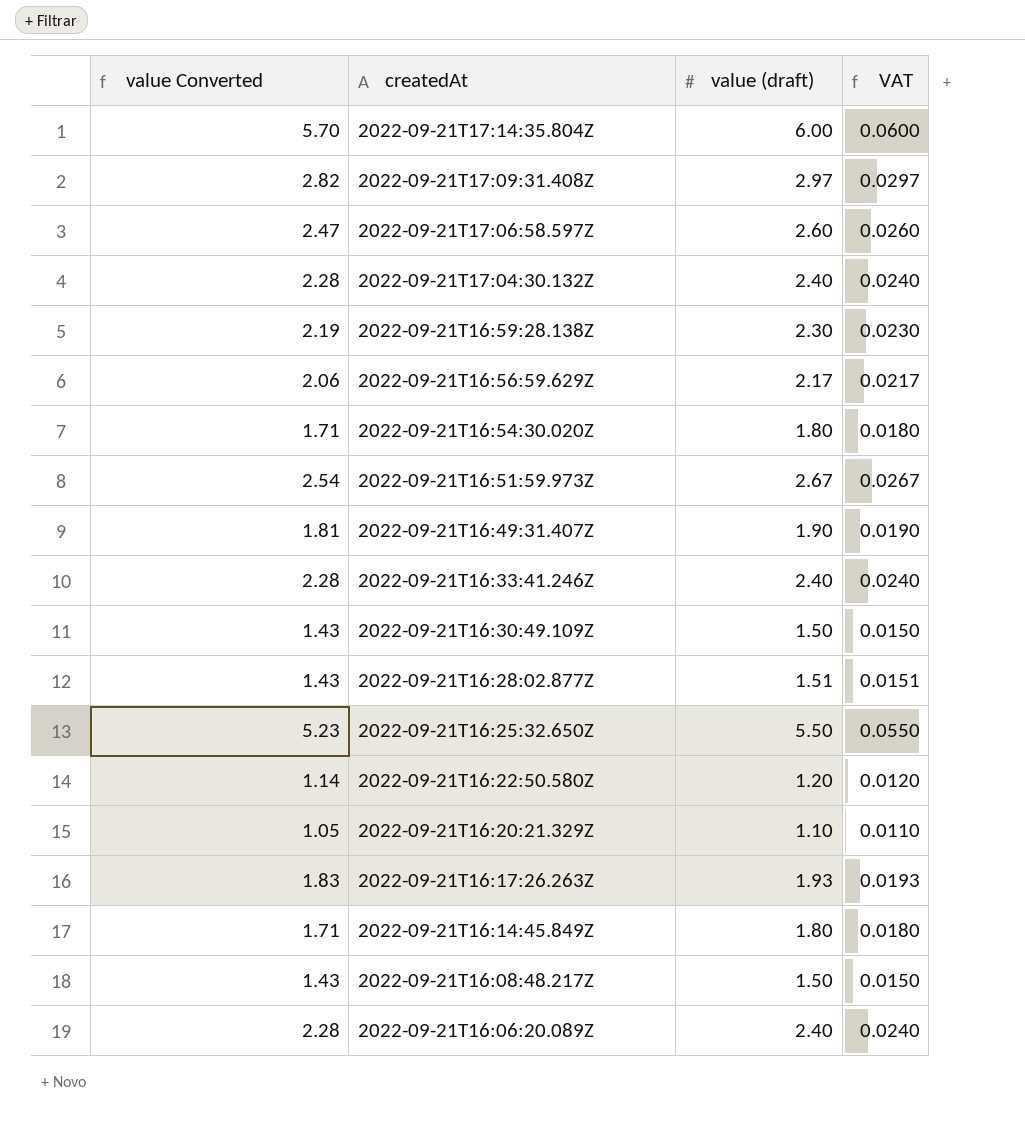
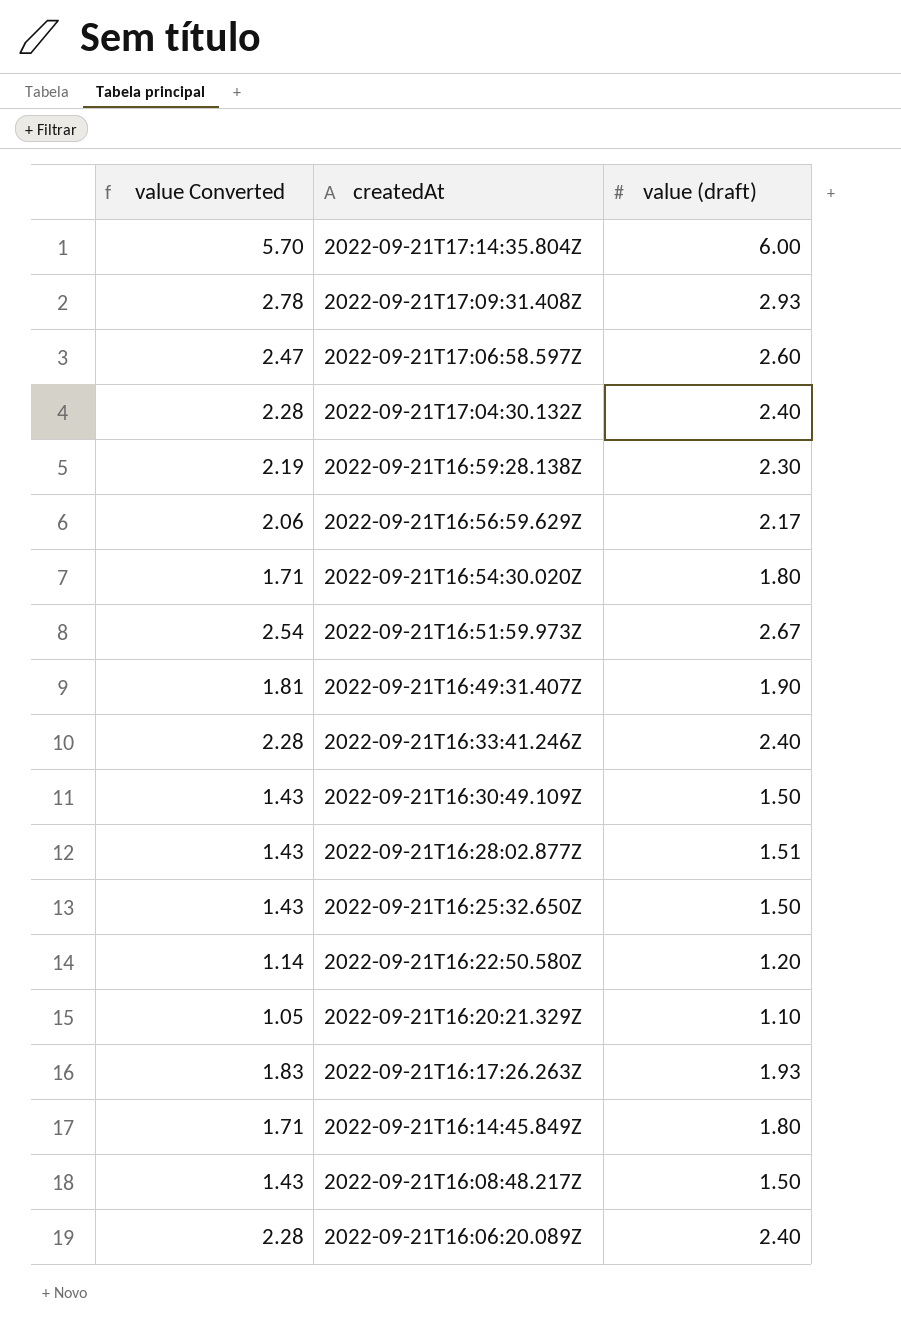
column VAT | formula: [value (draft)] * 0.01 -> none
2022-09-21T17:09:31.408Z | value Converted: 2.82 -> 2.78
2022-09-21T17:09:31.408Z | value (draft): 2.97 -> 2.93
2022-09-21T16:25:32.650Z | value Converted: 5.23 -> 1.43
2022-09-21T16:25:32.650Z | value (draft): 5.50 -> 1.50

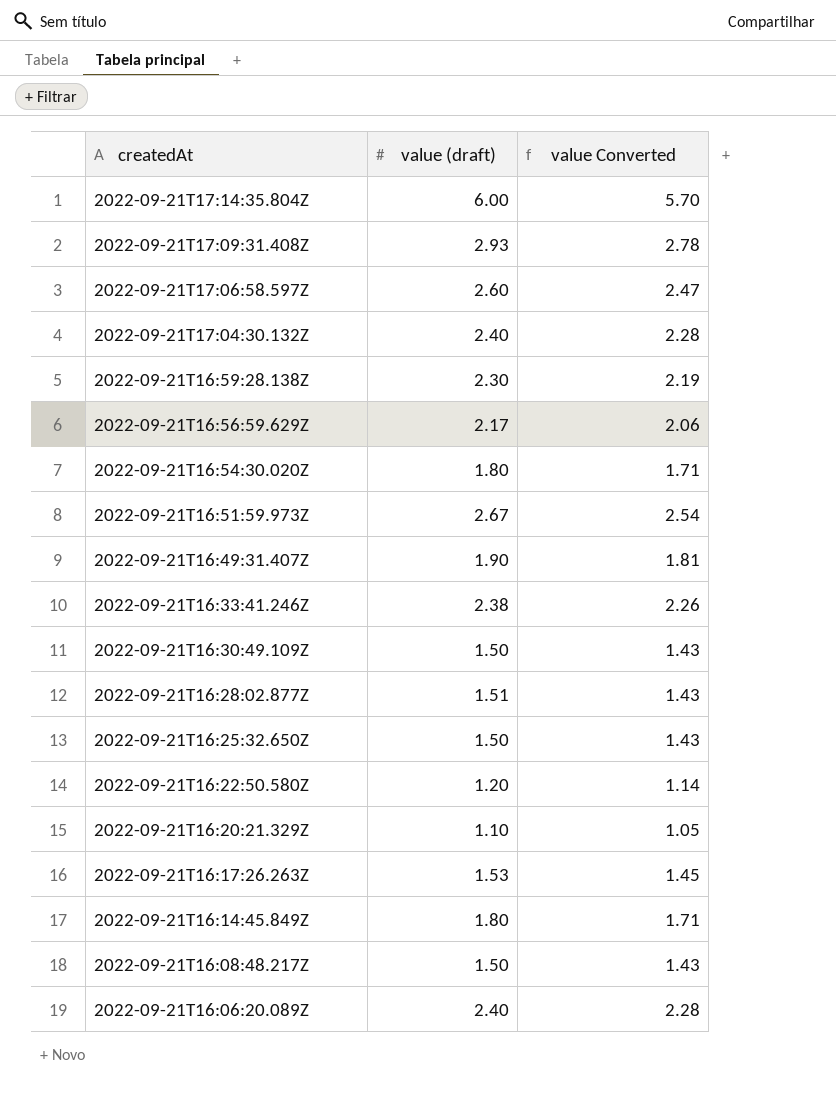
column value Converted | position: 1 -> 3
2022-09-21T16:33:41.246Z | value (draft): 2.40 -> 2.38
2022-09-21T16:33:41.246Z | value Converted: 2.28 -> 2.26
2022-09-21T16:17:26.263Z | value (draft): 1.93 -> 1.53
2022-09-21T16:17:26.263Z | value Converted: 1.83 -> 1.45

